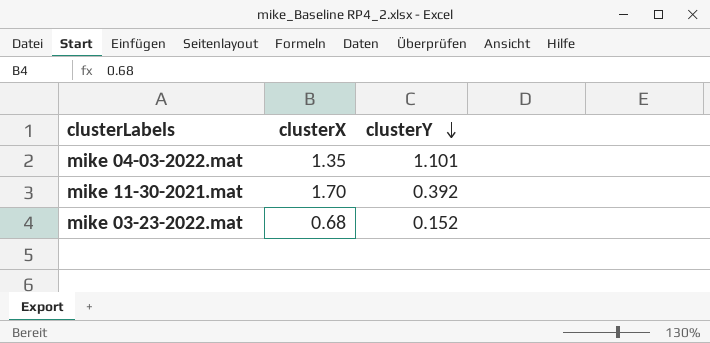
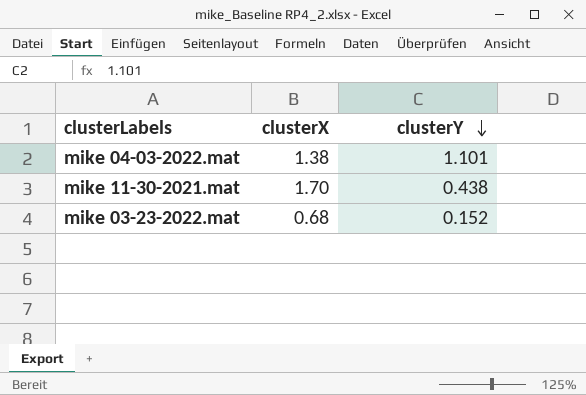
mike 04-03-2022.mat | clusterX: 1.35 -> 1.38
mike 11-30-2021.mat | clusterY: 0.392 -> 0.438

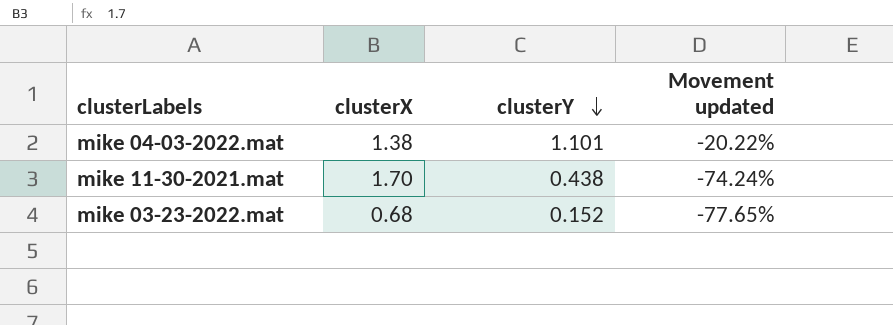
column Movement updated | formula: none -> ([clusterY] - [clusterX]) / [clusterX]

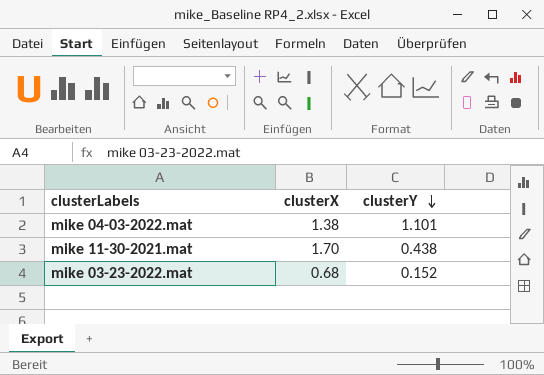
column Movement updated | formula: ([clusterY] - [clusterX]) / [clusterX] -> none

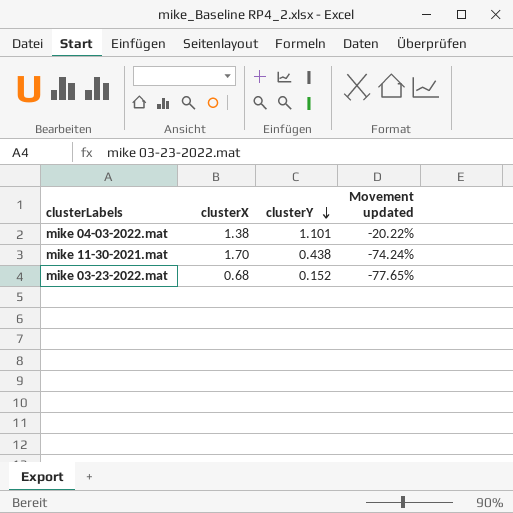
column Movement updated | formula: none -> ([clusterY] - [clusterX]) / [clusterX]

